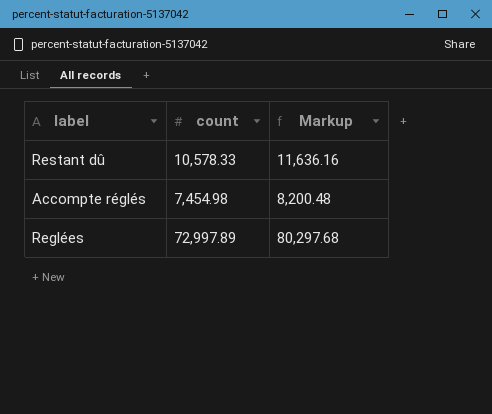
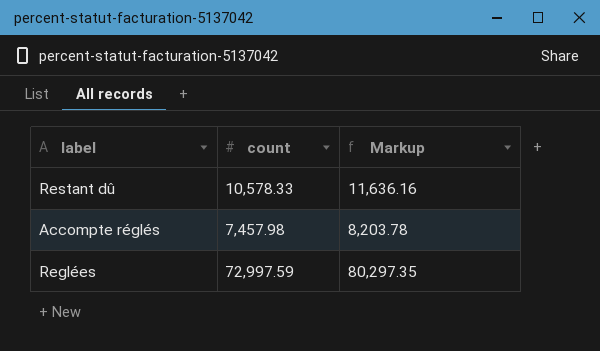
Accompte réglés | count: 7,454.98 -> 7,457.98
Accompte réglés | Markup: 8,200.48 -> 8,203.78
Reglées | count: 72,997.89 -> 72,997.59
Reglées | Markup: 80,297.68 -> 80,297.35

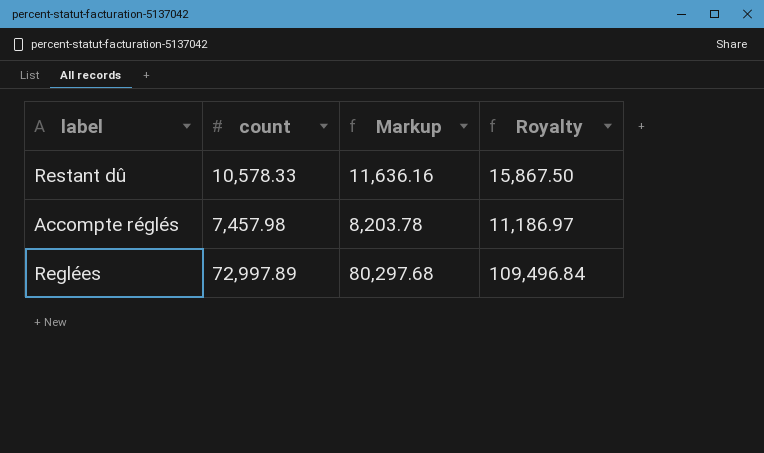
column Royalty | formula: none -> [count] * 1.5
Reglées | count: 72,997.59 -> 72,997.89
Reglées | Markup: 80,297.35 -> 80,297.68

